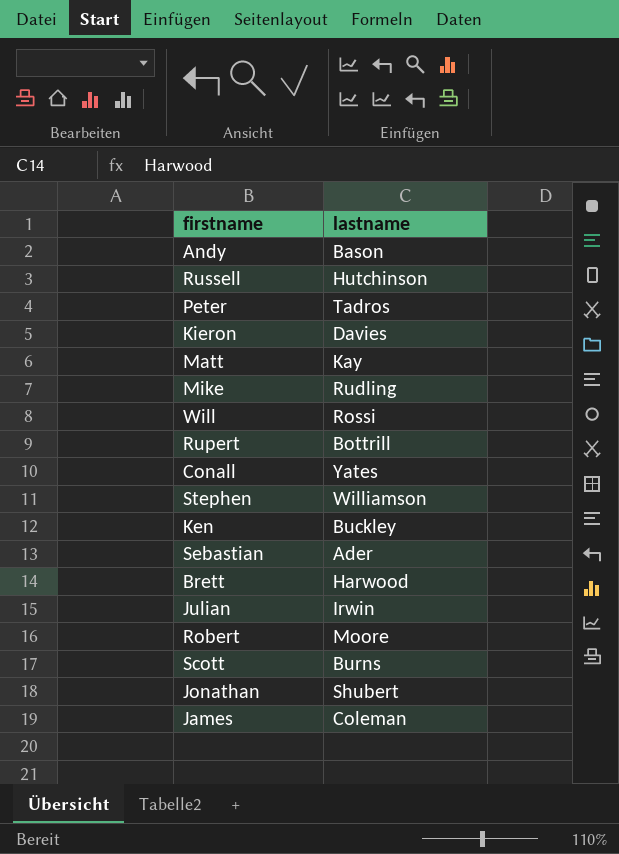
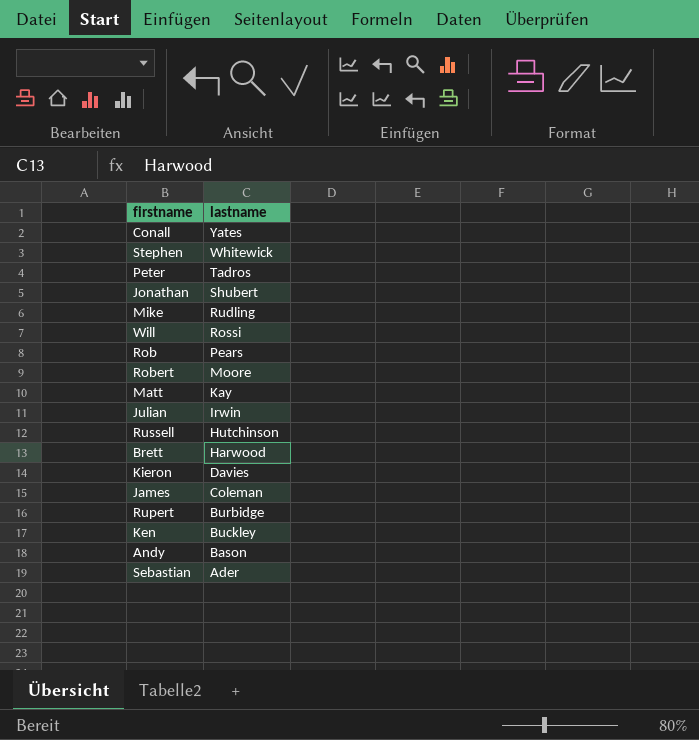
row order: none -> lastname descending
row Scott: Burns -> none
Stephen | lastname: Williamson -> Whitewick
row Rob: none -> Pears
Rupert | lastname: Bottrill -> Burbidge

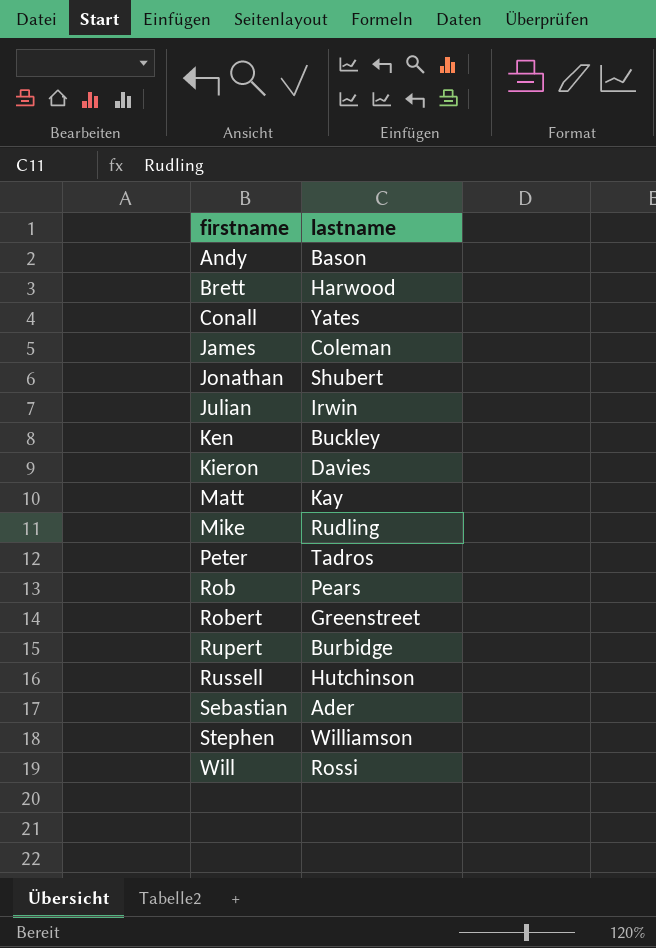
row order: lastname descending -> firstname ascending
Robert | lastname: Moore -> Greenstreet
Stephen | lastname: Whitewick -> Williamson

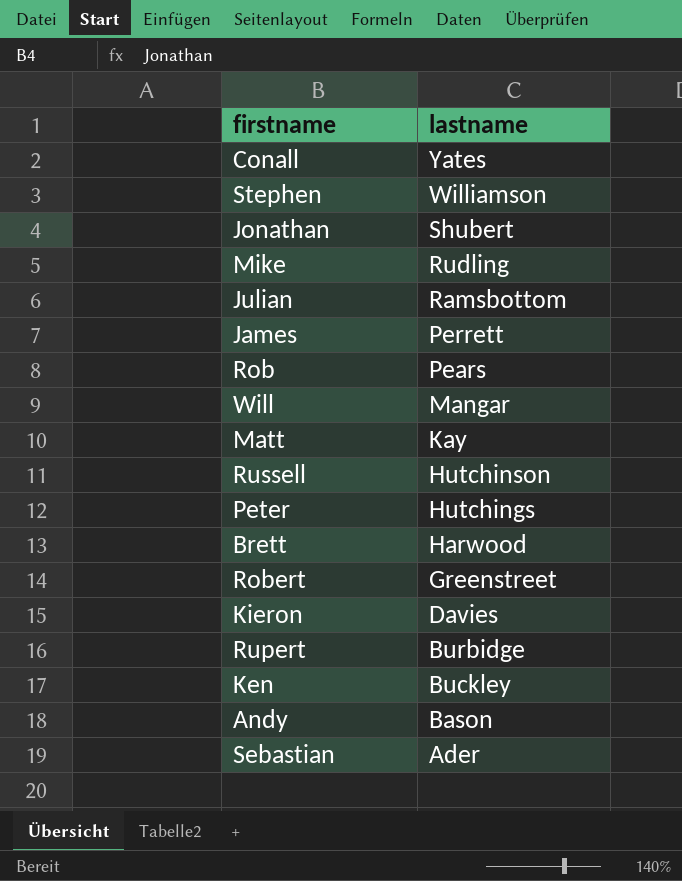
row order: firstname ascending -> lastname descending
Julian | lastname: Irwin -> Ramsbottom
James | lastname: Coleman -> Perrett
Will | lastname: Rossi -> Mangar
Peter | lastname: Tadros -> Hutchings

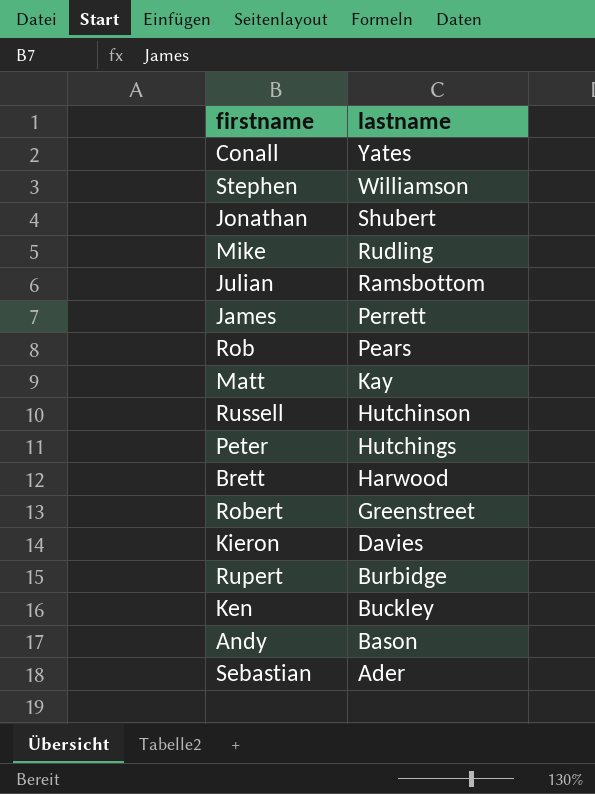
row Will: Mangar -> none

